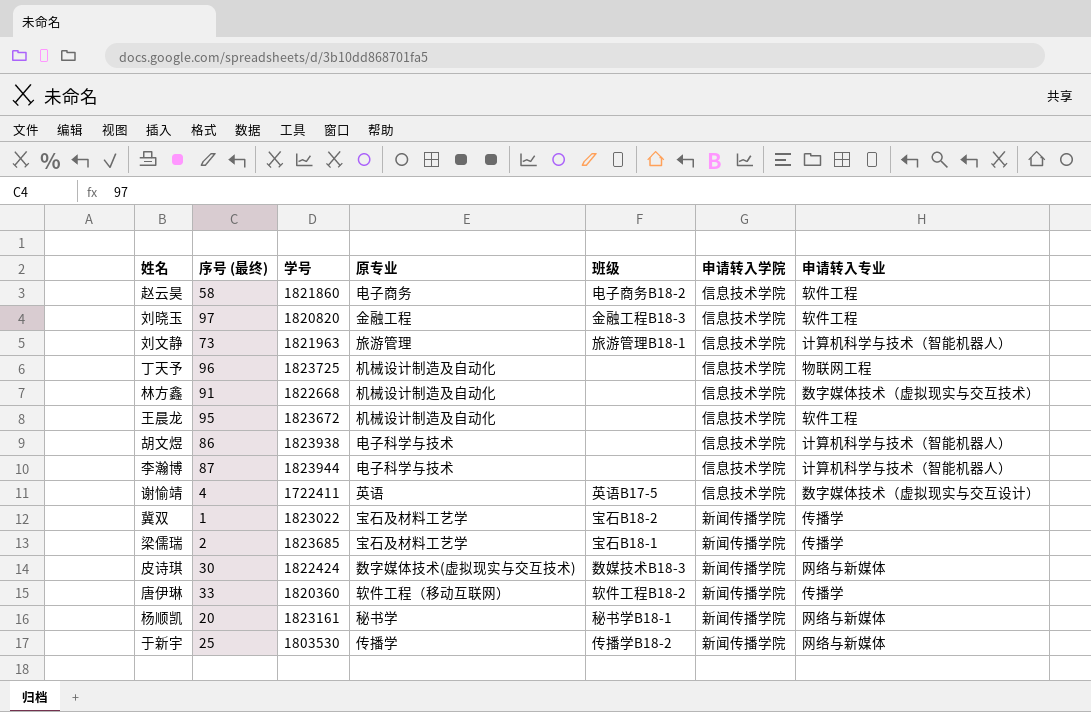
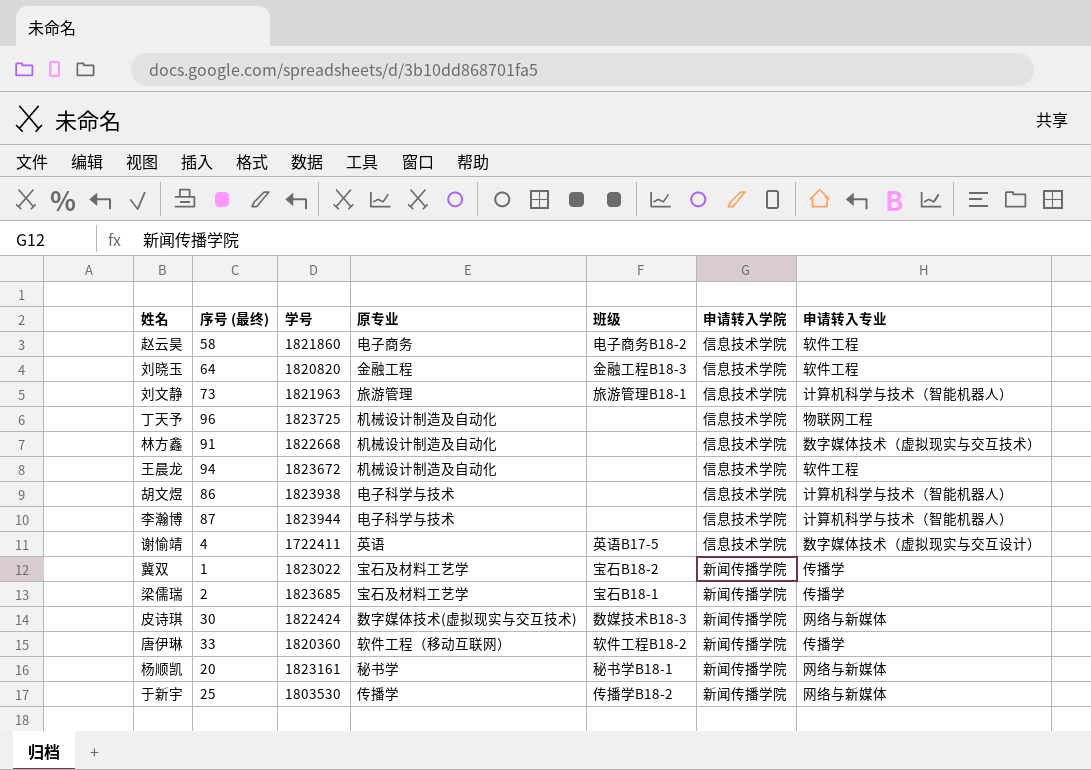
刘晓玉 | 序号 (最终): 97 -> 64
王晨龙 | 序号 (最终): 95 -> 94

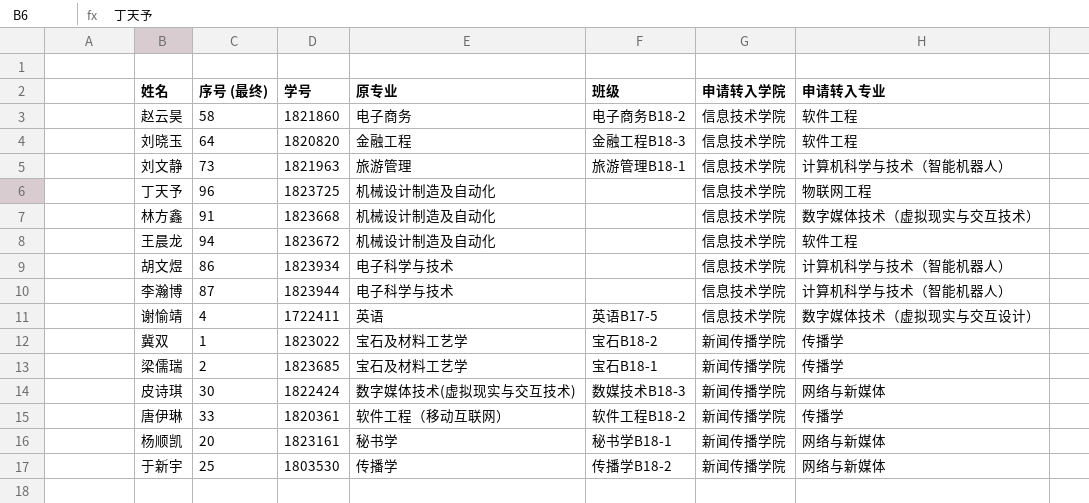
林方鑫 | 学号: 1822668 -> 1823668
胡文煜 | 学号: 1823938 -> 1823934
唐伊琳 | 学号: 1820360 -> 1820361

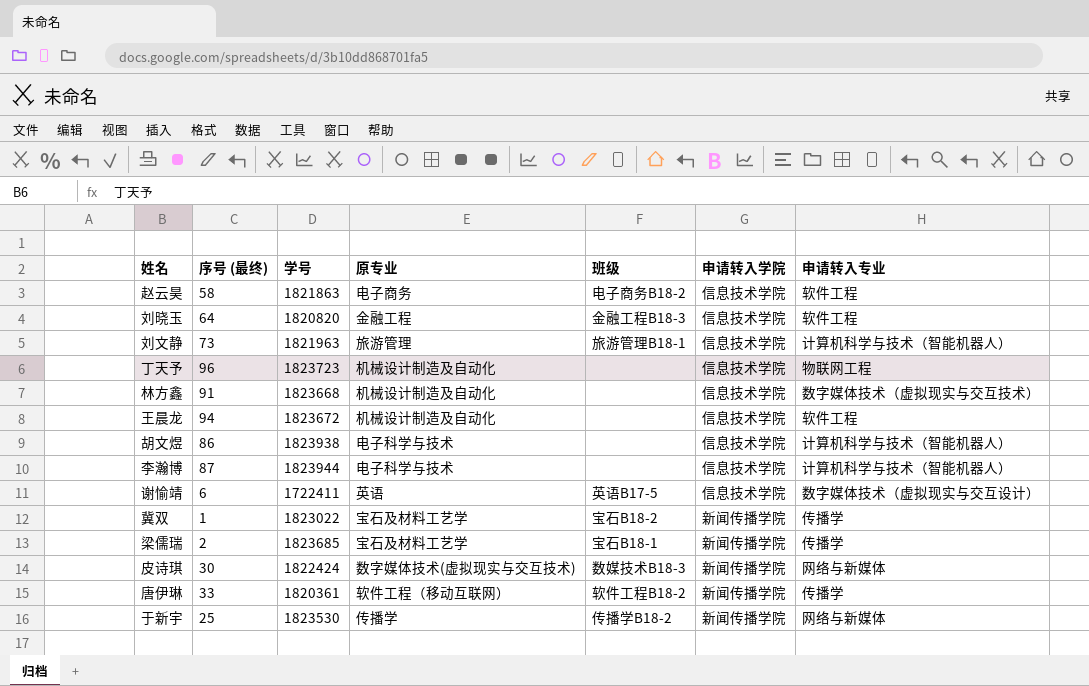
row 杨顺凯: 20 | 1823161 | 秘书学 | 秘书学B18-1 | 新闻传播学院 | 网络与新媒体 -> none
赵云昊 | 学号: 1821860 -> 1821863
丁天予 | 学号: 1823725 -> 1823723
胡文煜 | 学号: 1823934 -> 1823938
谢愉靖 | 序号 (最终): 4 -> 6
于新宇 | 学号: 1803530 -> 1823530

